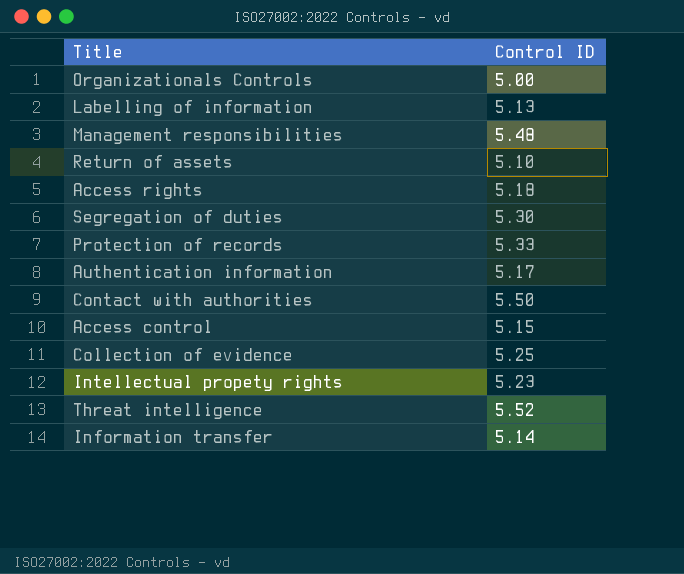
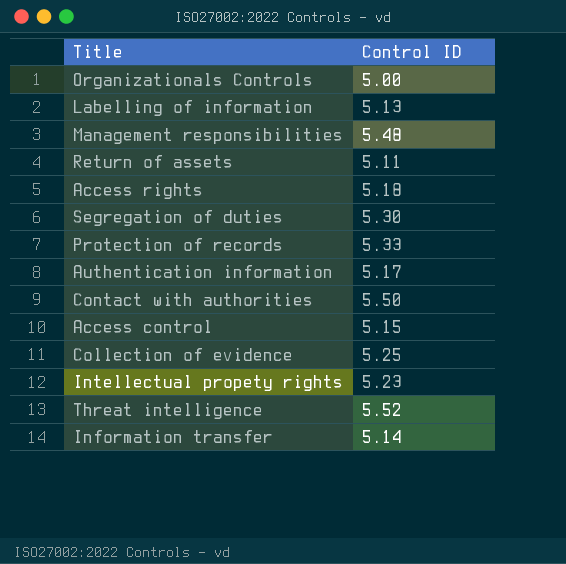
Return of assets | Control ID: 5.10 -> 5.11

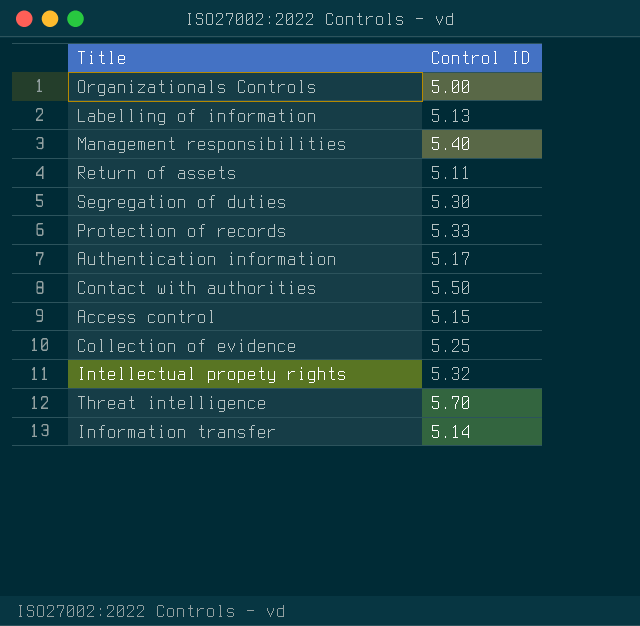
row Access rights: 5.18 -> none
Management responsibilities | Control ID: 5.48 -> 5.40
Intellectual propety rights | Control ID: 5.23 -> 5.32
Threat intelligence | Control ID: 5.52 -> 5.70

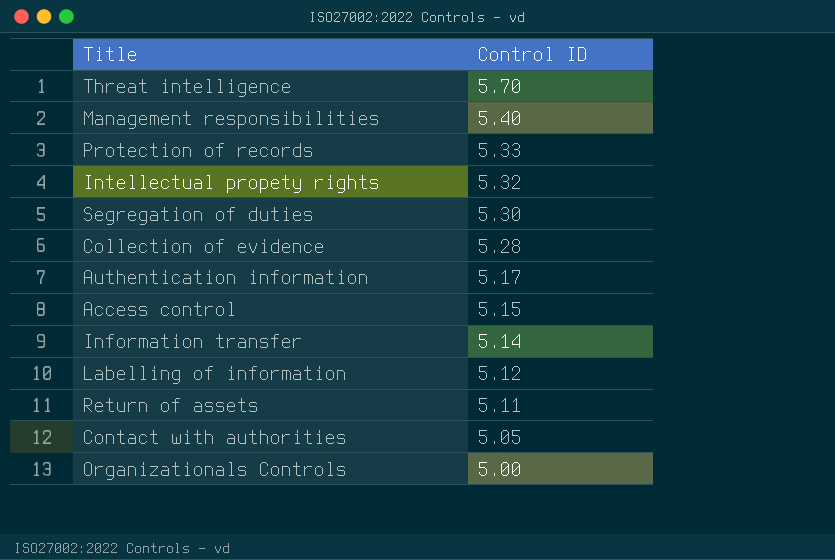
row order: none -> Control ID descending
Collection of evidence | Control ID: 5.25 -> 5.28
Labelling of information | Control ID: 5.13 -> 5.12
Contact with authorities | Control ID: 5.50 -> 5.05

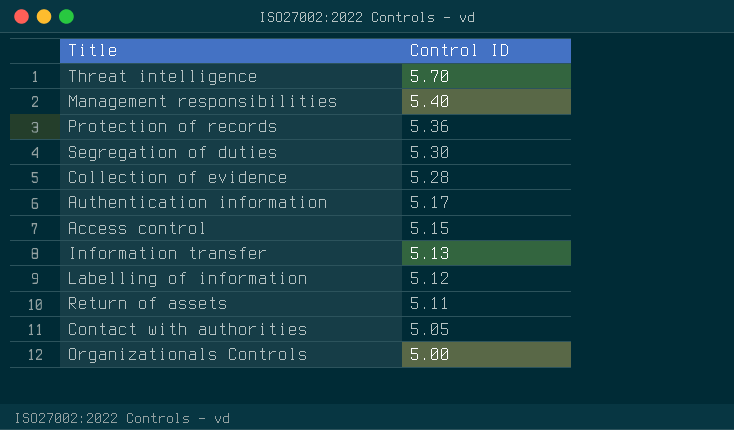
row Intellectual propety rights: 5.32 -> none
Protection of records | Control ID: 5.33 -> 5.36
Information transfer | Control ID: 5.14 -> 5.13

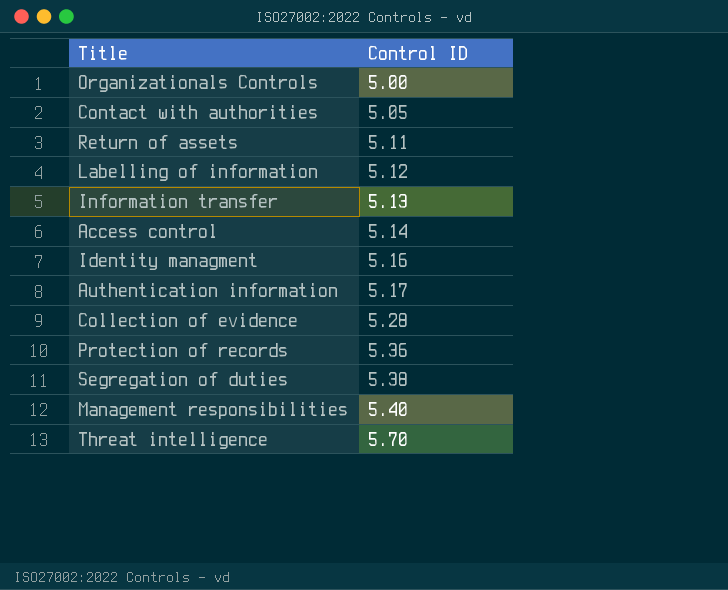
row order: Control ID descending -> Control ID ascending
Access control | Control ID: 5.15 -> 5.14
row Identity managment: none -> 5.16
Segregation of duties | Control ID: 5.30 -> 5.38

